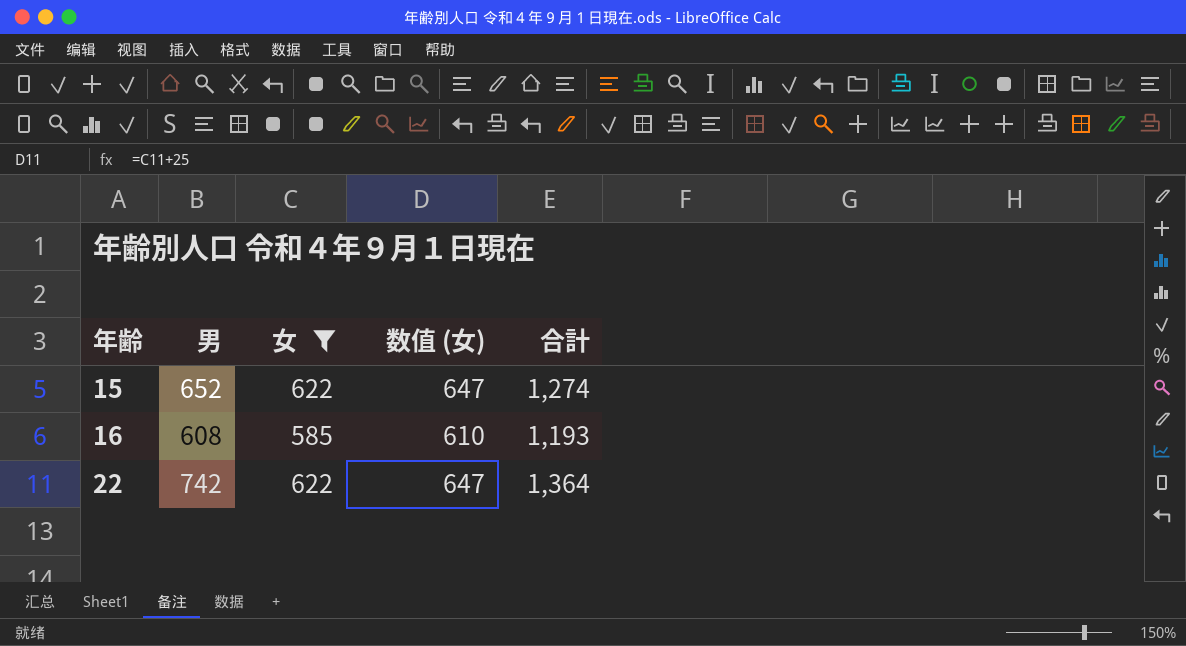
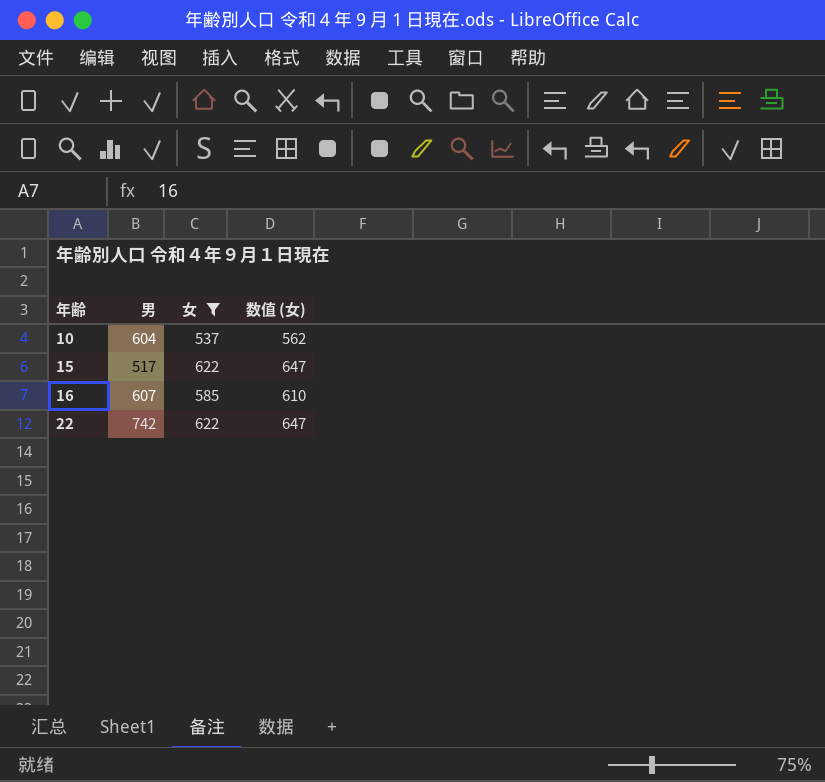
column 合計 | formula: [男] + [女] -> none
row 10: none -> 604 | 537 | 562
15 | 男: 652 -> 517
16 | 男: 608 -> 607

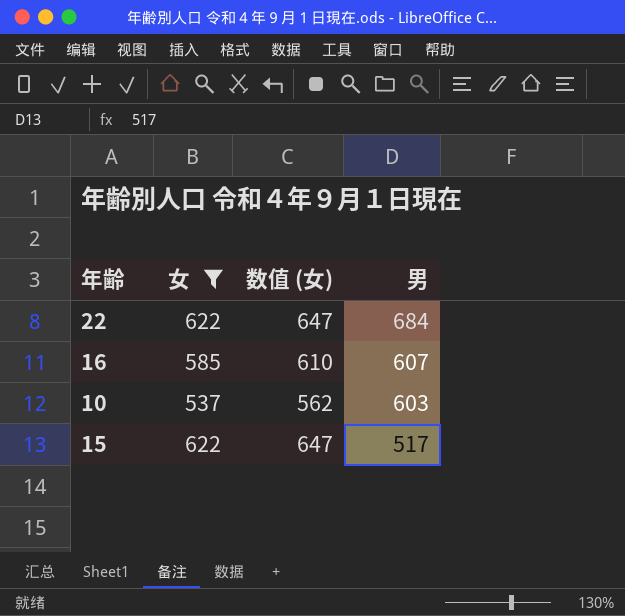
row order: 年齢 ascending -> 男 descending
column 男 | position: 2 -> 4
22 | 男: 742 -> 684
10 | 男: 604 -> 603

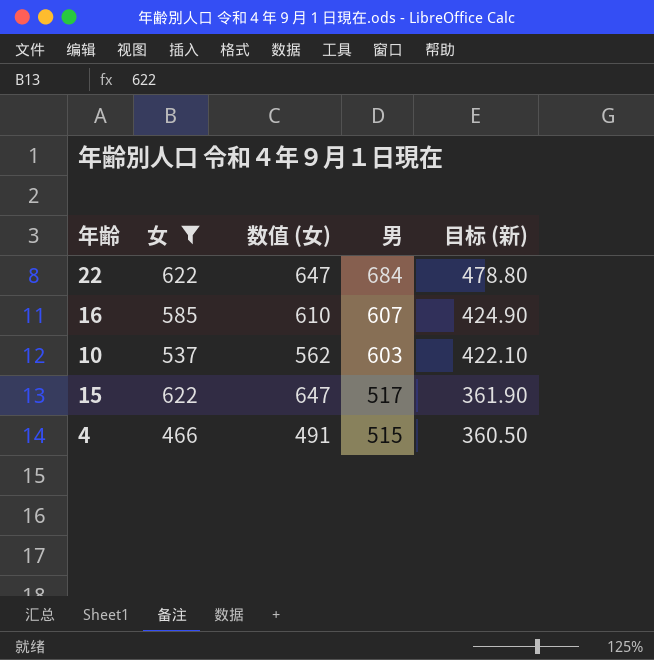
column 目标 (新) | formula: none -> [男] * 0.7
row 4: none -> 466 | 491 | 515 | 360.50

